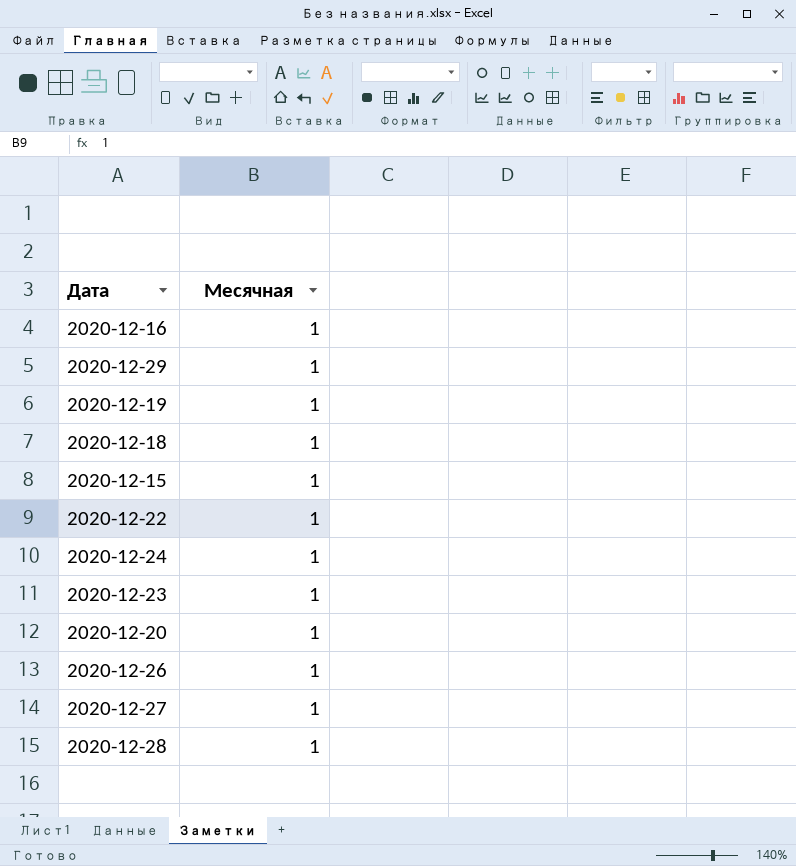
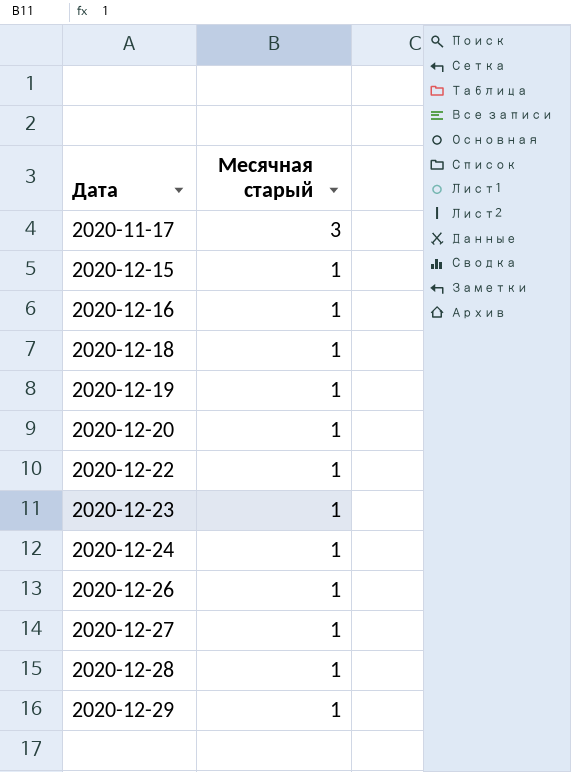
row order: none -> Дата ascending
column name: Месячная -> Месячная старый
row 2020-11-17: none -> 3

